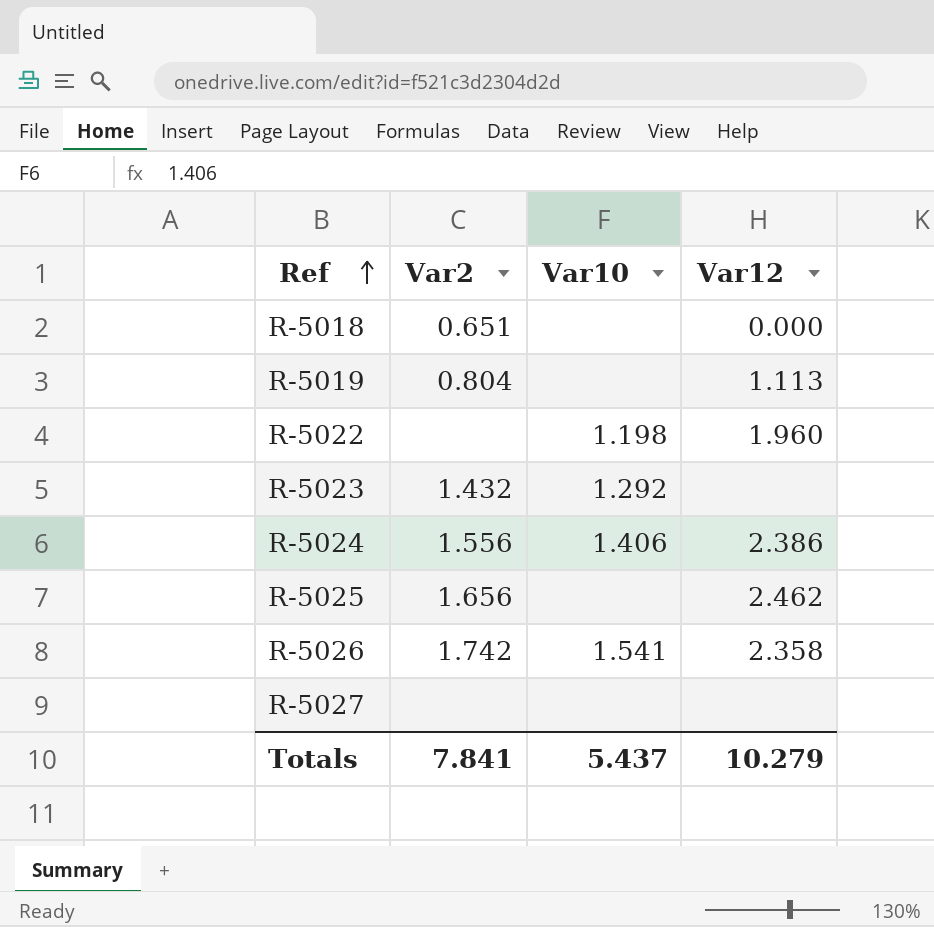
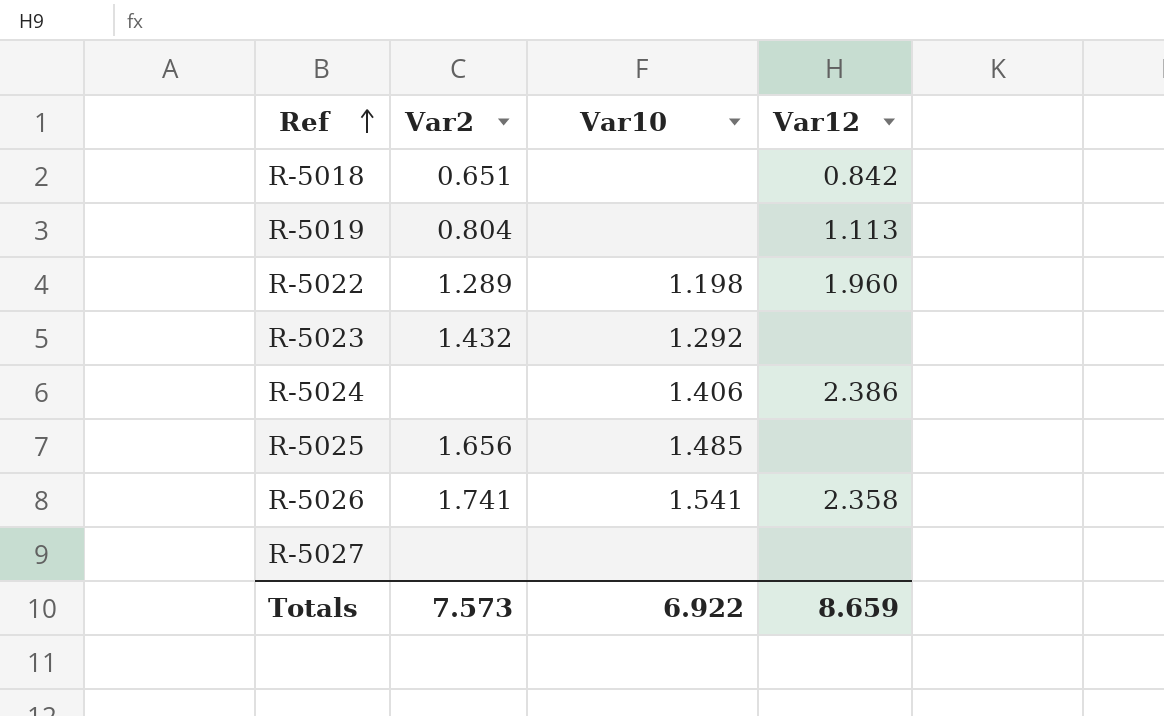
R-5018 | Var12: 0.000 -> 0.842
R-5022 | Var2: none -> 1.289
R-5024 | Var2: 1.556 -> none
R-5025 | Var10: none -> 1.485
R-5025 | Var12: 2.462 -> none
R-5026 | Var2: 1.742 -> 1.741
Totals | Var2: 7.841 -> 7.573
Totals | Var10: 5.437 -> 6.922
Totals | Var12: 10.279 -> 8.659

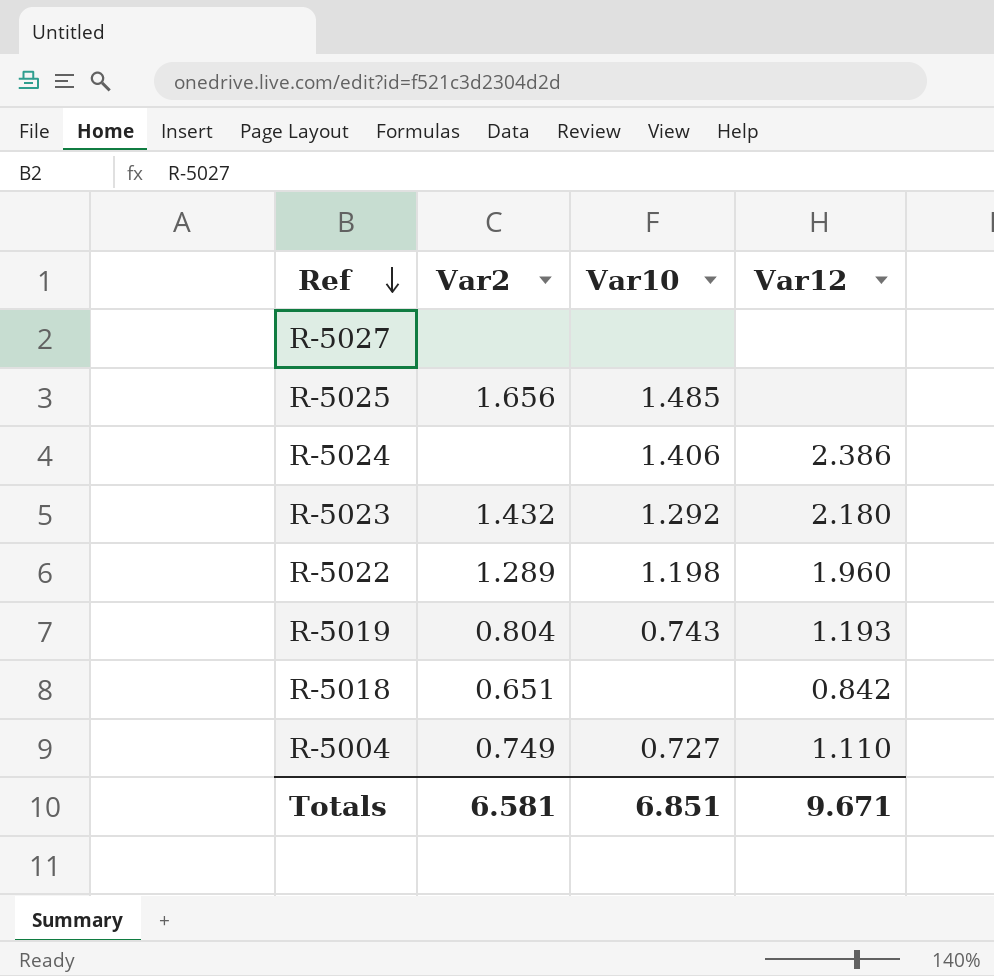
row order: Ref ascending -> Ref descending
row R-5026: 1.741 | 1.541 | 2.358 -> none
R-5023 | Var12: none -> 2.180
R-5019 | Var10: none -> 0.743
R-5019 | Var12: 1.113 -> 1.193
row R-5004: none -> 0.749 | 0.727 | 1.110
Totals | Var2: 7.573 -> 6.581
Totals | Var10: 6.922 -> 6.851
Totals | Var12: 8.659 -> 9.671

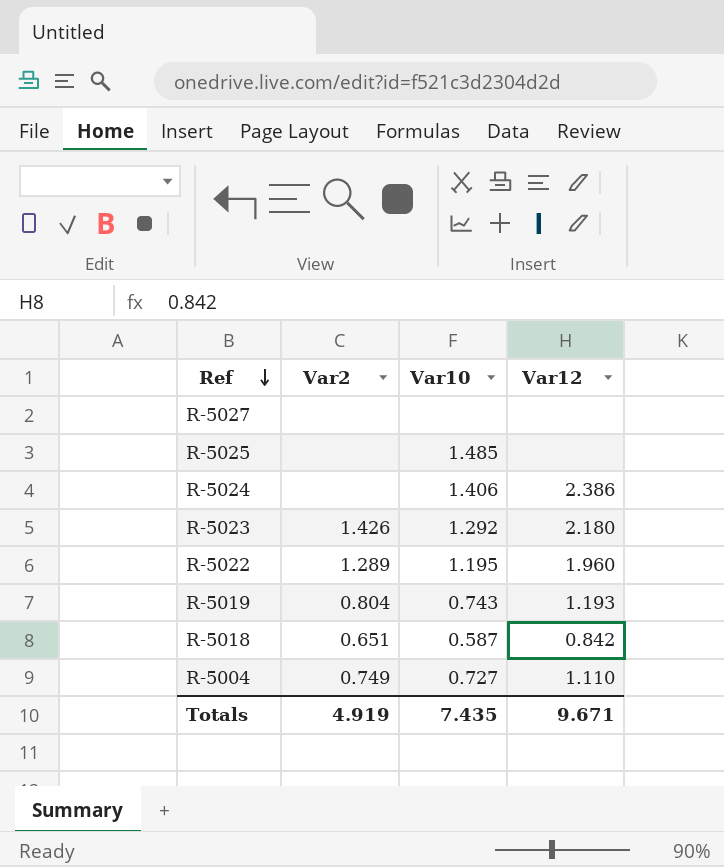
R-5025 | Var2: 1.656 -> none
R-5023 | Var2: 1.432 -> 1.426
R-5022 | Var10: 1.198 -> 1.195
R-5018 | Var10: none -> 0.587
Totals | Var2: 6.581 -> 4.919
Totals | Var10: 6.851 -> 7.435

